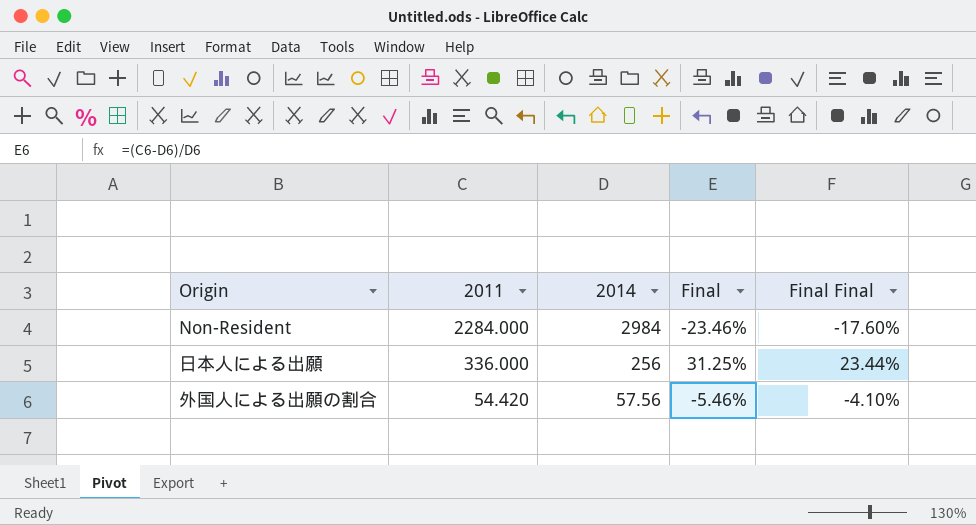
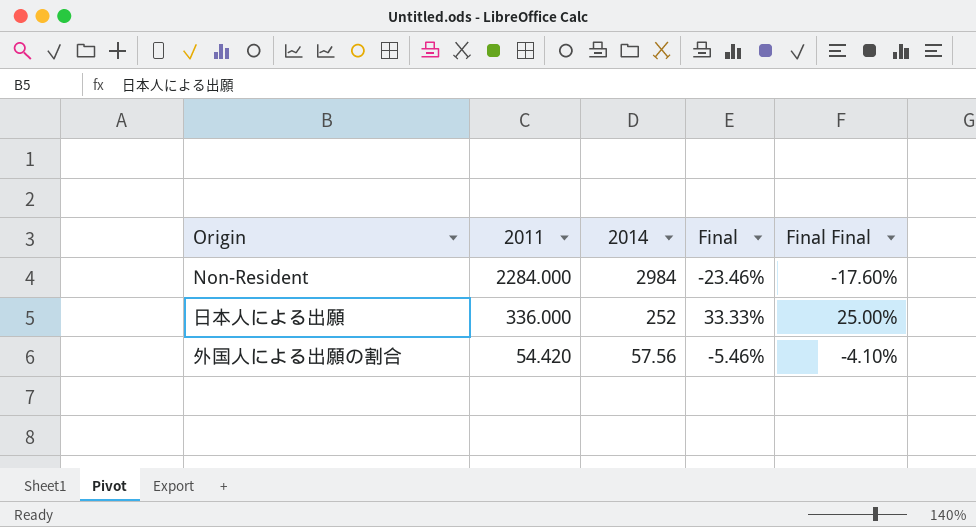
日本人による出願 | 2014: 256 -> 252
日本人による出願 | Final: 31.25% -> 33.33%
日本人による出願 | Final Final: 23.44% -> 25.00%

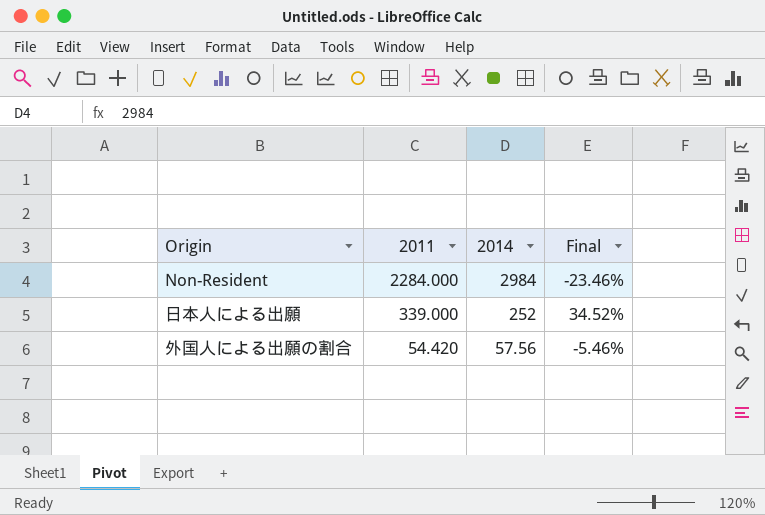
column Final Final | formula: [Final] * 0.75 -> none
日本人による出願 | 2011: 336.000 -> 339.000
日本人による出願 | Final: 33.33% -> 34.52%

